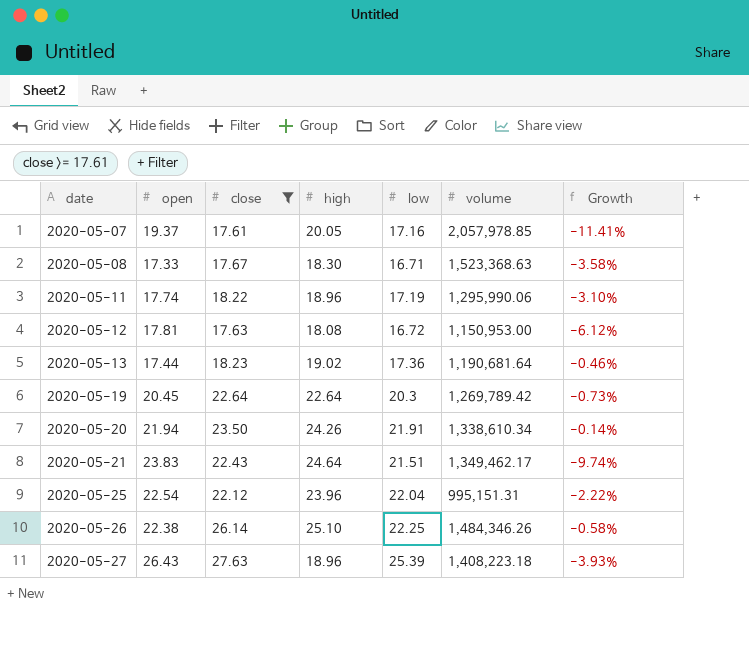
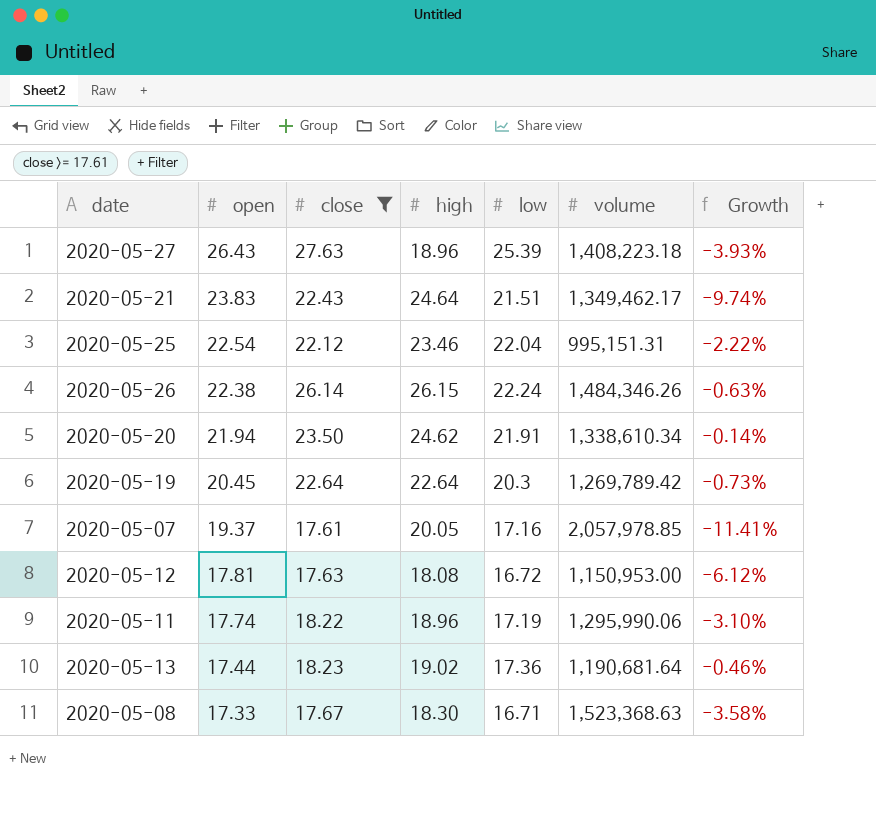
row order: date ascending -> open descending
2020-05-25 | high: 23.96 -> 23.46
2020-05-26 | high: 25.10 -> 26.15
2020-05-26 | low: 22.25 -> 22.24
2020-05-26 | Growth: -0.58% -> -0.63%
2020-05-20 | high: 24.26 -> 24.62

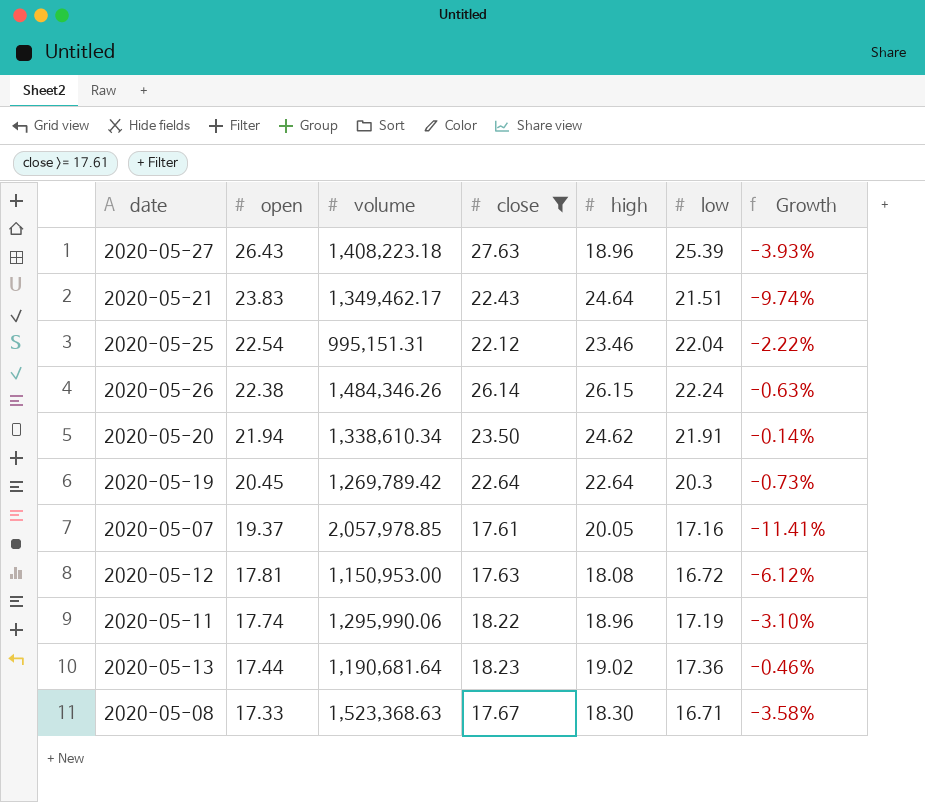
column volume | position: 6 -> 3

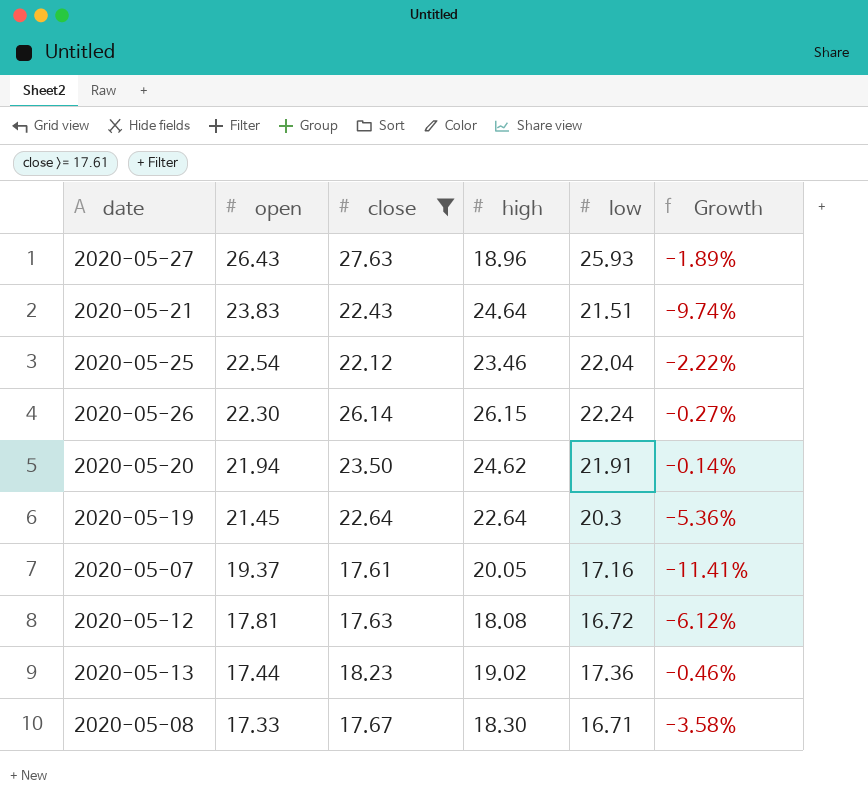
column volume | position: 3 -> none
row 2020-05-11: 17.74 | 1,295,990.06 | 18.22 | 18.96 | 17.19 | -3.10% -> none
2020-05-27 | low: 25.39 -> 25.93
2020-05-27 | Growth: -3.93% -> -1.89%
2020-05-26 | open: 22.38 -> 22.30
2020-05-26 | Growth: -0.63% -> -0.27%
2020-05-19 | open: 20.45 -> 21.45
2020-05-19 | Growth: -0.73% -> -5.36%

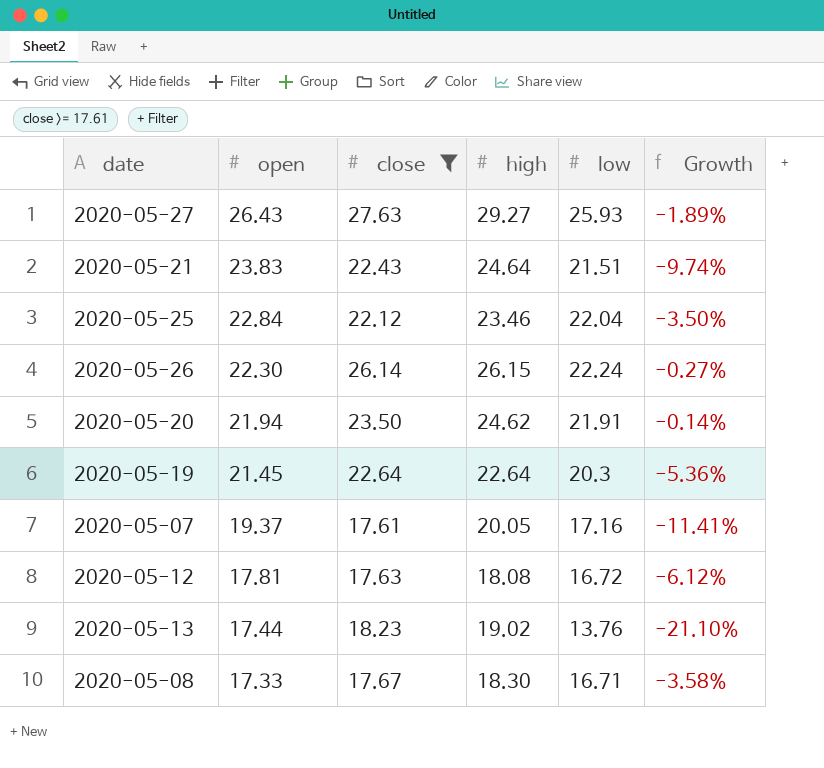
2020-05-27 | high: 18.96 -> 29.27
2020-05-25 | open: 22.54 -> 22.84
2020-05-25 | Growth: -2.22% -> -3.50%
2020-05-13 | low: 17.36 -> 13.76
2020-05-13 | Growth: -0.46% -> -21.10%

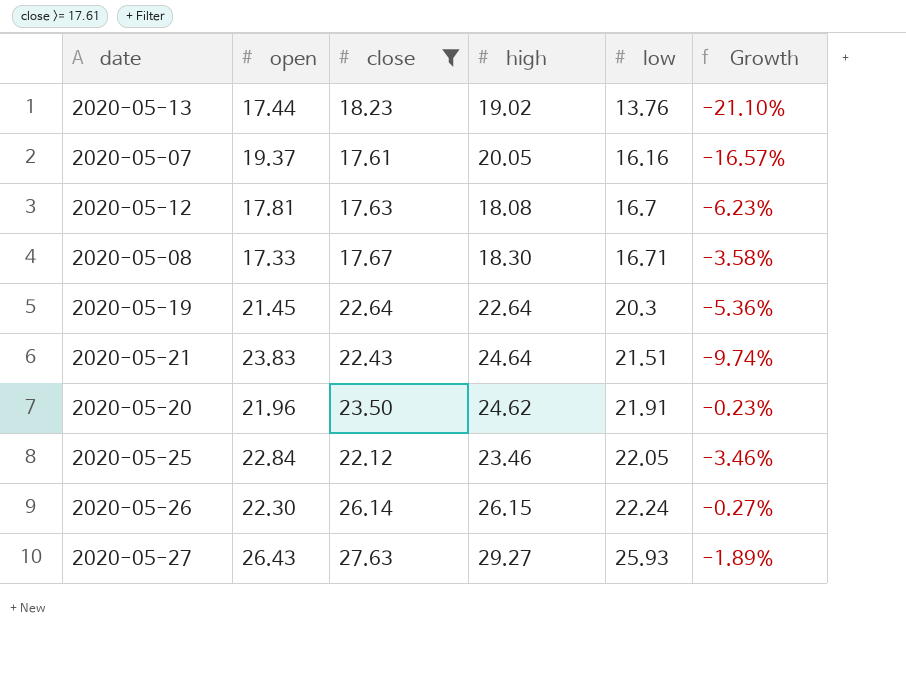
row order: open descending -> low ascending
2020-05-07 | low: 17.16 -> 16.16
2020-05-07 | Growth: -11.41% -> -16.57%
2020-05-12 | low: 16.72 -> 16.7
2020-05-12 | Growth: -6.12% -> -6.23%
2020-05-20 | open: 21.94 -> 21.96
2020-05-20 | Growth: -0.14% -> -0.23%
2020-05-25 | low: 22.04 -> 22.05
2020-05-25 | Growth: -3.50% -> -3.46%

